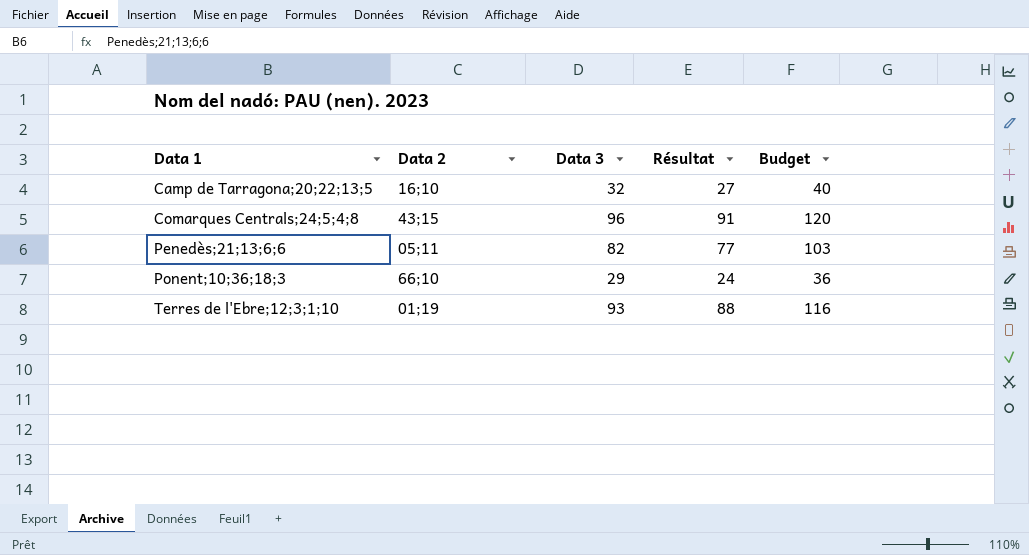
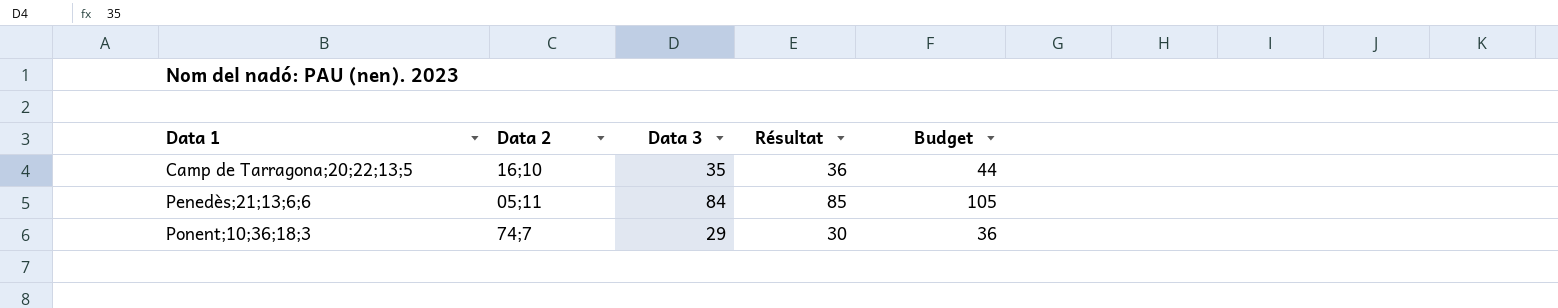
column Résultat | formula: [Data 3] - 5 -> [Data 3] + 1
row Comarques Centrals;24;5;4;8: 43;15 | 96 | 91 | 120 -> none
row Terres de l'Ebre;12;3;1;10: 01;19 | 93 | 88 | 116 -> none
Camp de Tarragona;20;22;13;5 | Data 3: 32 -> 35
Camp de Tarragona;20;22;13;5 | Budget: 40 -> 44
Penedès;21;13;6;6 | Data 3: 82 -> 84
Penedès;21;13;6;6 | Budget: 103 -> 105
Ponent;10;36;18;3 | Data 2: 66;10 -> 74;7

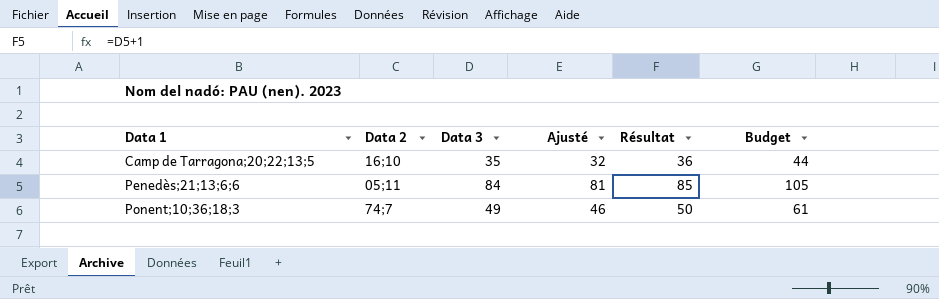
column Ajusté | formula: none -> [Data 3] - 3
Ponent;10;36;18;3 | Data 3: 29 -> 49
Ponent;10;36;18;3 | Résultat: 30 -> 50
Ponent;10;36;18;3 | Budget: 36 -> 61

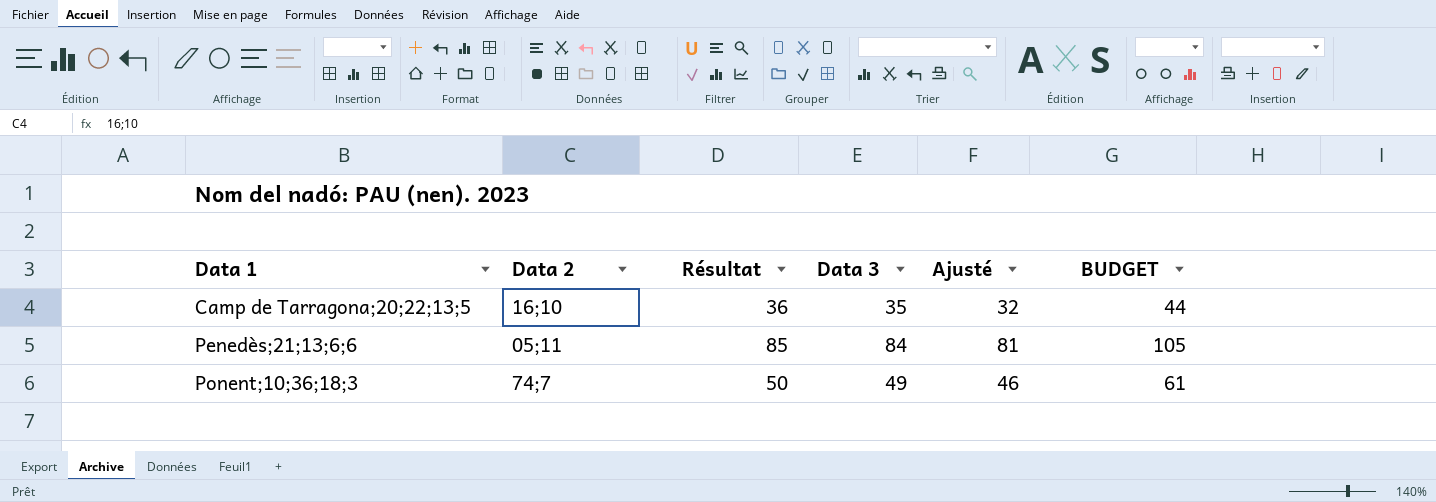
column Résultat | position: 5 -> 3
column name: Budget -> BUDGET

